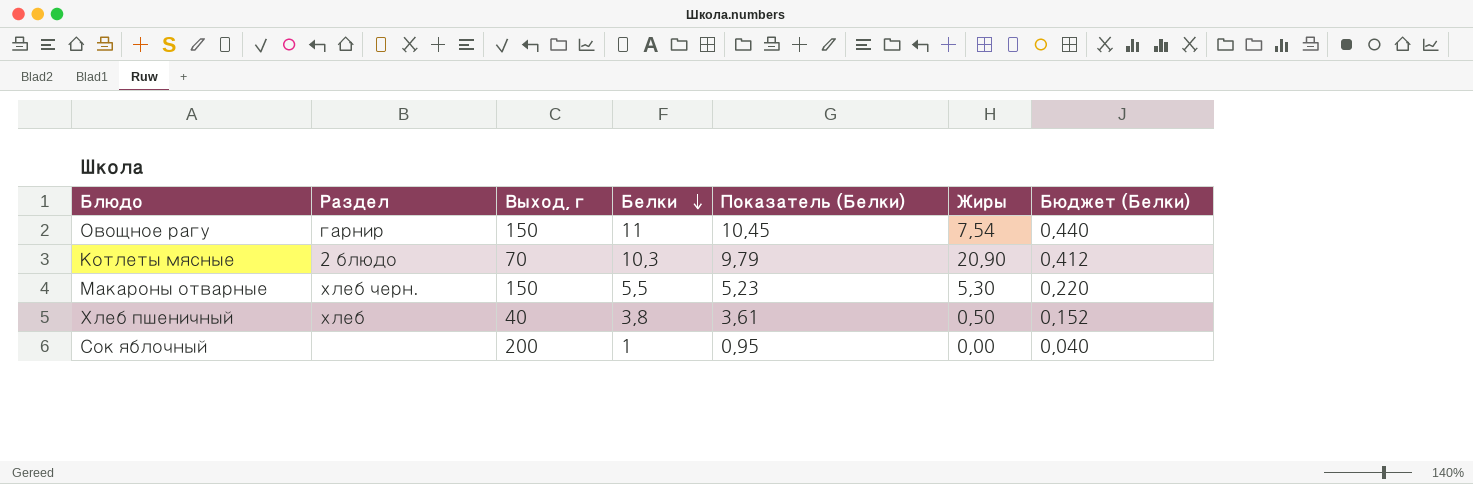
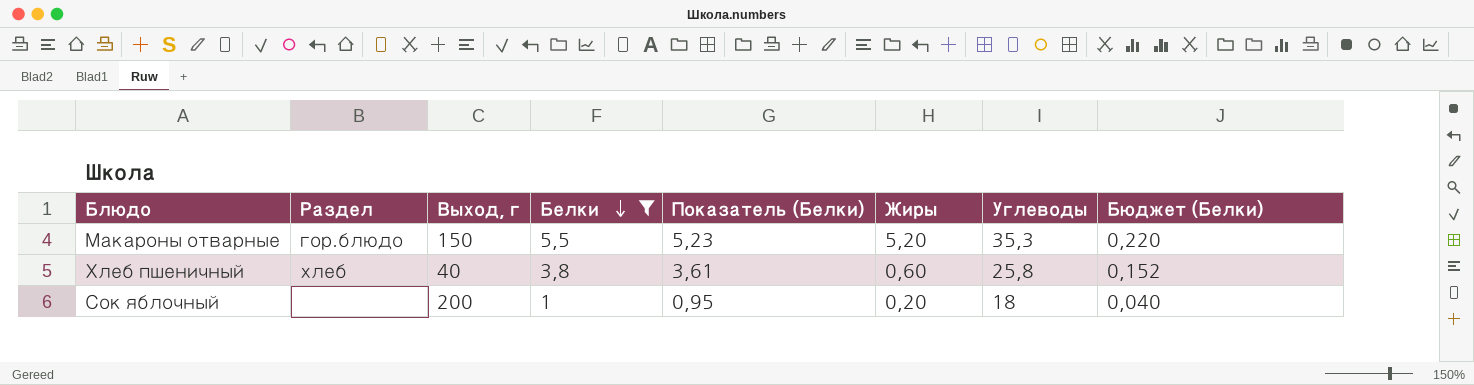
filter: none -> Белки <= 5,5
column Углеводы | position: none -> 7
Макароны отварные | Раздел: хлеб черн. -> гор.блюдо
Макароны отварные | Жиры: 5,30 -> 5,20
Хлеб пшеничный | Жиры: 0,50 -> 0,60
Сок яблочный | Жиры: 0,00 -> 0,20

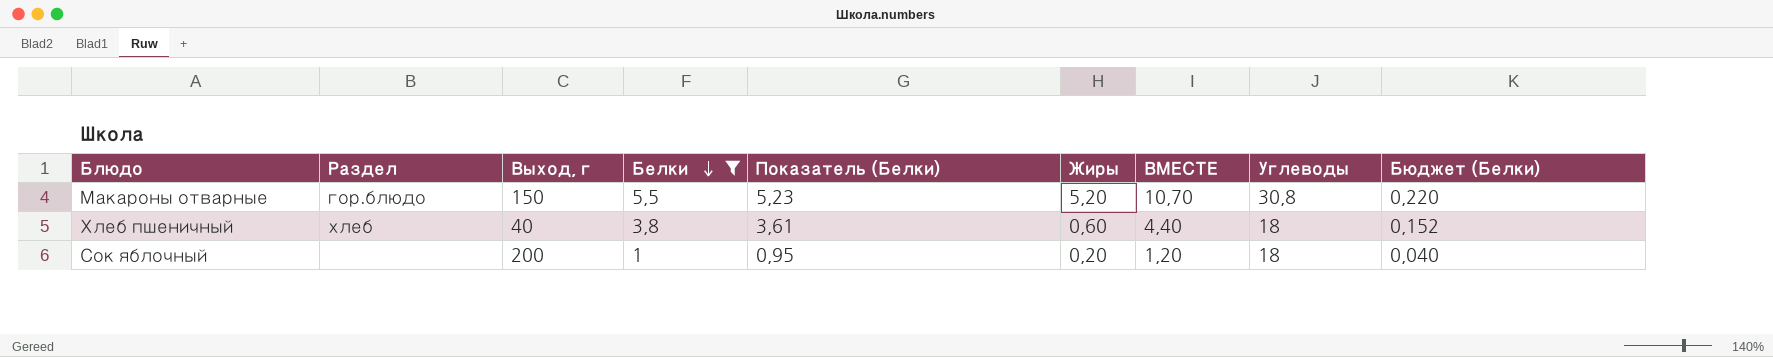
column ВМЕСТЕ | formula: none -> [Белки] + [Жиры]
Макароны отварные | Углеводы: 35,3 -> 30,8
Хлеб пшеничный | Углеводы: 25,8 -> 18

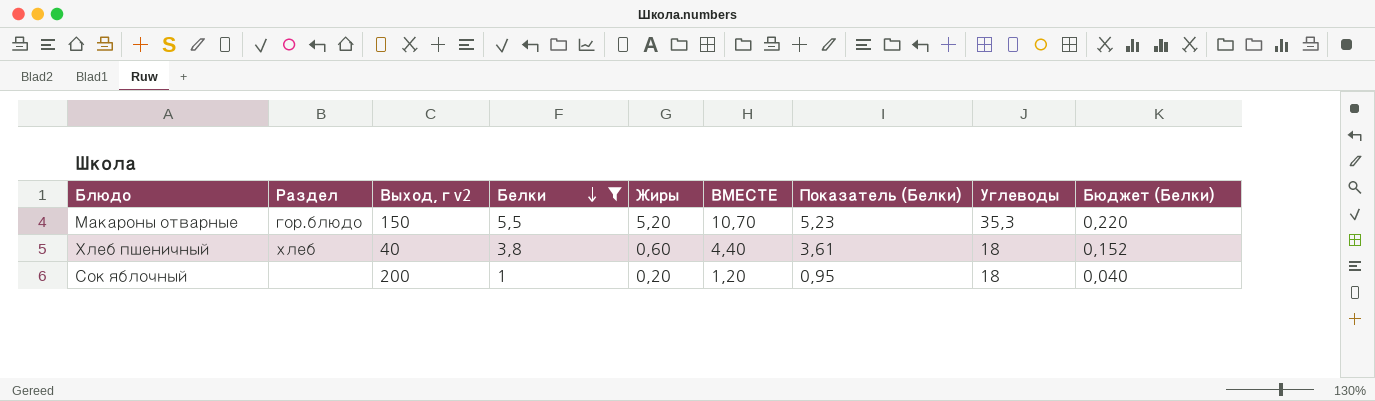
column name: Выход, г -> Выход, г v2
column Показатель (Белки) | position: 5 -> 7
Макароны отварные | Углеводы: 30,8 -> 35,3

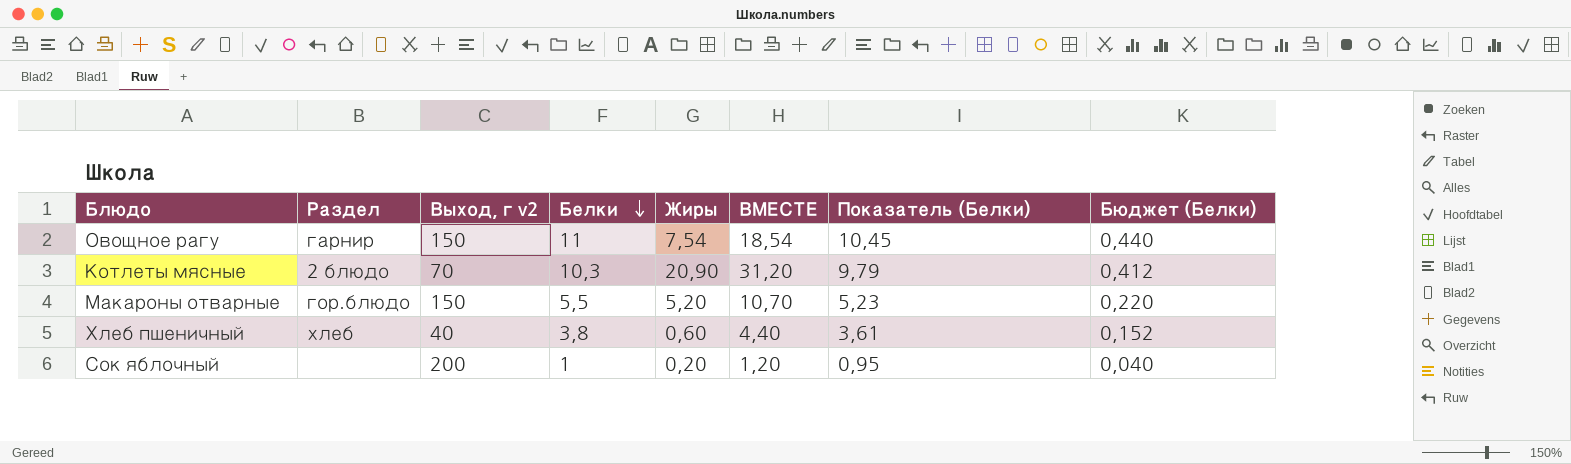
filter: Белки <= 5,5 -> none
column Углеводы | position: 8 -> none

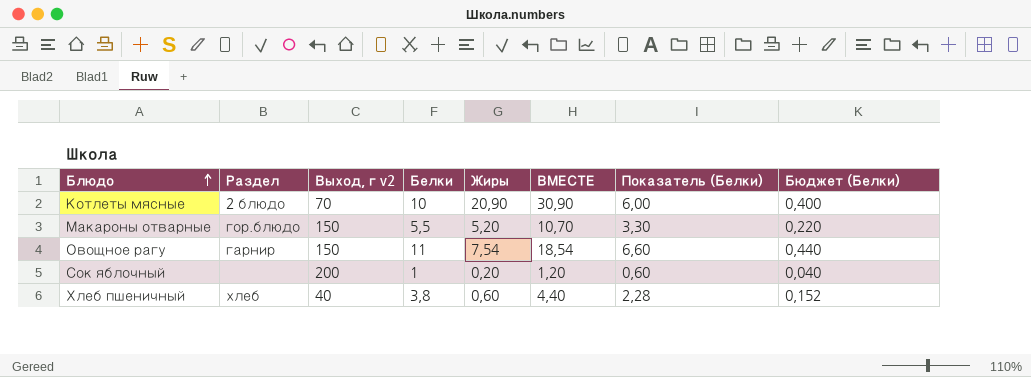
row order: Белки descending -> Блюдо ascending
column Показатель (Белки) | formula: [Белки] * 0,95 -> [Белки] * 0,6
Котлеты мясные | Белки: 10,3 -> 10
Котлеты мясные | ВМЕСТЕ: 31,20 -> 30,90
Котлеты мясные | Бюджет (Белки): 0,412 -> 0,400

